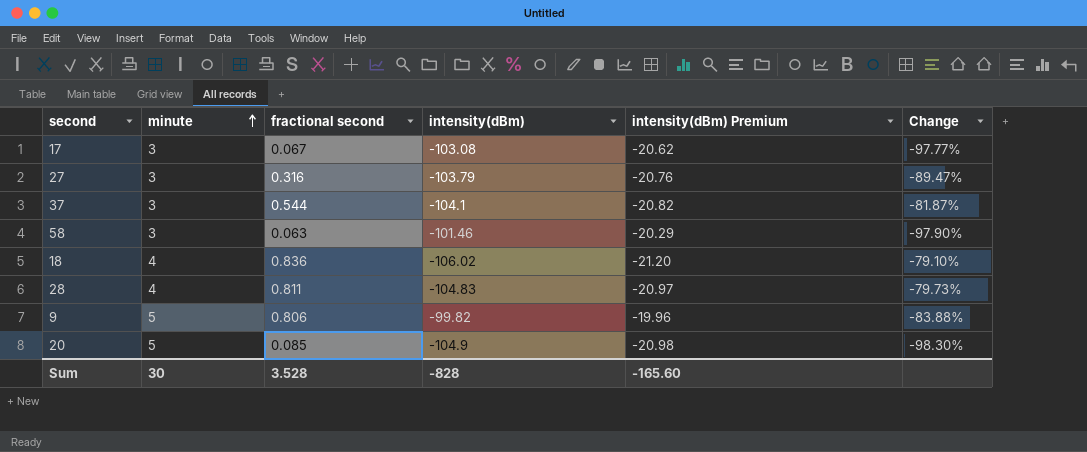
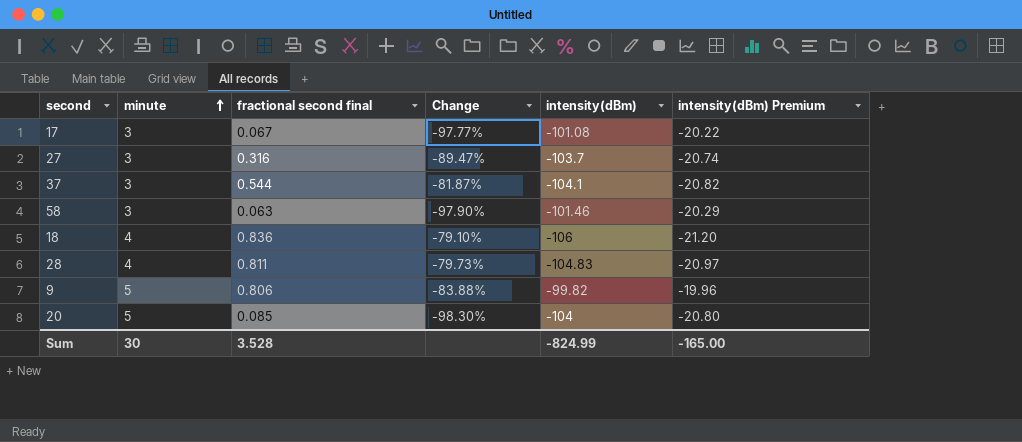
column name: fractional second -> fractional second final
column Change | position: 6 -> 4
17 | intensity(dBm): -103.08 -> -101.08
17 | intensity(dBm) Premium: -20.62 -> -20.22
27 | intensity(dBm): -103.79 -> -103.7
27 | intensity(dBm) Premium: -20.76 -> -20.74
18 | intensity(dBm): -106.02 -> -106
20 | intensity(dBm): -104.9 -> -104
20 | intensity(dBm) Premium: -20.98 -> -20.80
Sum | intensity(dBm): -828 -> -824.99
Sum | intensity(dBm) Premium: -165.60 -> -165.00

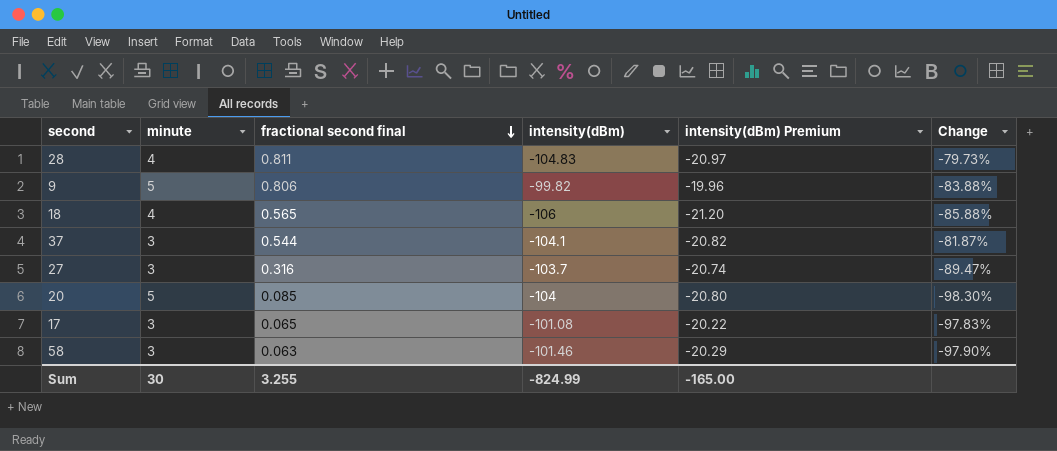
row order: minute ascending -> fractional second final descending
column Change | position: 4 -> 6
18 | fractional second final: 0.836 -> 0.565
18 | Change: -79.10% -> -85.88%
17 | fractional second final: 0.067 -> 0.065
17 | Change: -97.77% -> -97.83%
Sum | fractional second final: 3.528 -> 3.255

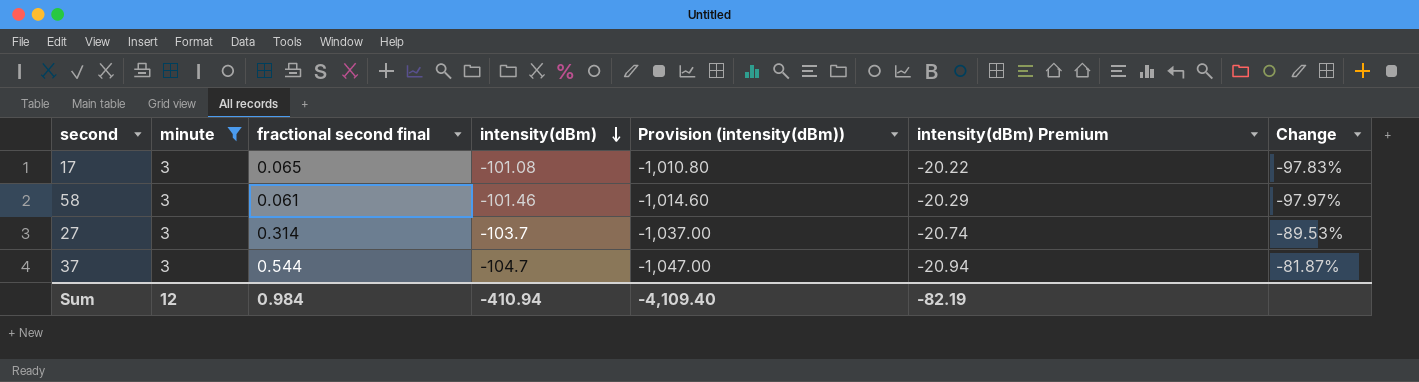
filter: none -> minute = 3
row order: fractional second final descending -> intensity(dBm) descending
column Provision (intensity(dBm)) | formula: none -> [intensity(dBm)] * 10
58 | fractional second final: 0.063 -> 0.061
58 | Change: -97.90% -> -97.97%
27 | fractional second final: 0.316 -> 0.314
27 | Change: -89.47% -> -89.53%
37 | intensity(dBm): -104.1 -> -104.7
37 | intensity(dBm) Premium: -20.82 -> -20.94
Sum | minute: 30 -> 12
Sum | fractional second final: 3.255 -> 0.984
Sum | intensity(dBm): -824.99 -> -410.94
Sum | intensity(dBm) Premium: -165.00 -> -82.19

